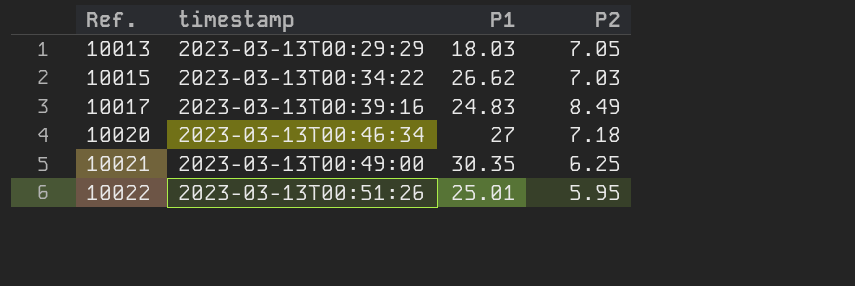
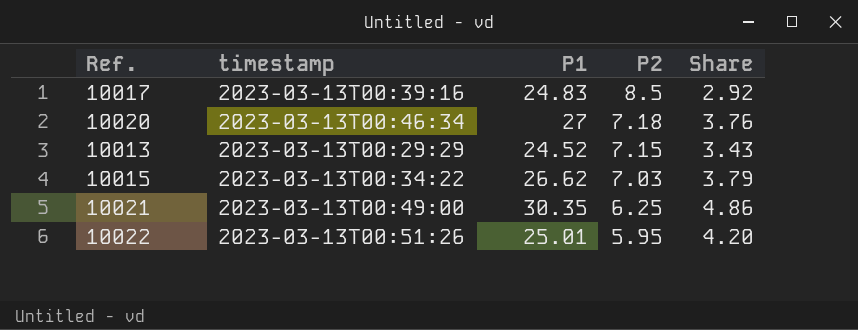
row order: Ref. ascending -> P2 descending
column Share | formula: none -> [P1] / [P2]
10017 | P2: 8.49 -> 8.5
10013 | P1: 18.03 -> 24.52
10013 | P2: 7.05 -> 7.15

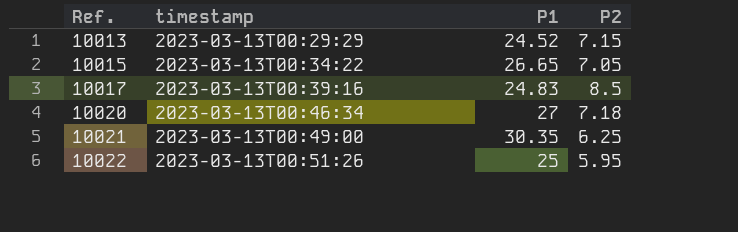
row order: P2 descending -> Ref. ascending
column Share | formula: [P1] / [P2] -> none
10015 | P1: 26.62 -> 26.65
10015 | P2: 7.03 -> 7.05
10022 | P1: 25.01 -> 25

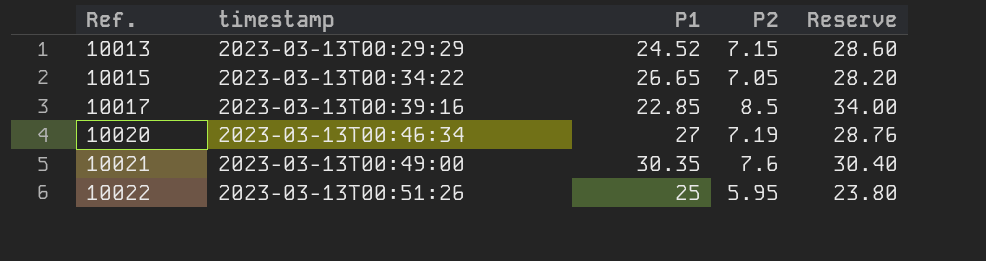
column Reserve | formula: none -> [P2] * 4
10017 | P1: 24.83 -> 22.85
10020 | P2: 7.18 -> 7.19
10021 | P2: 6.25 -> 7.6

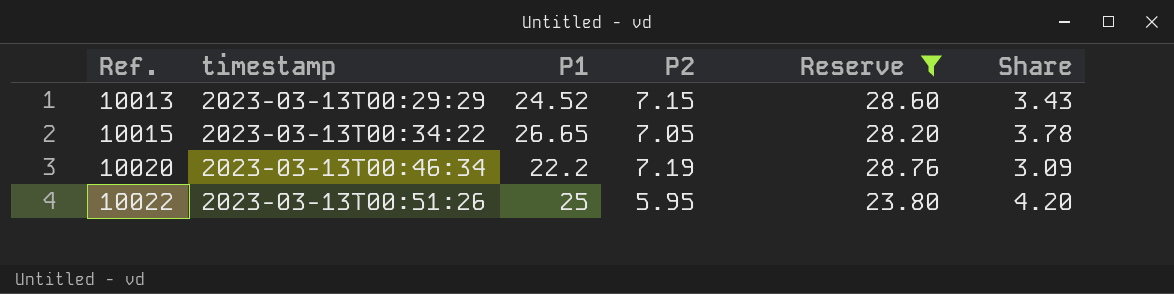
filter: none -> Reserve <= 28.76
column Share | formula: none -> [P1] / [P2]
10020 | P1: 27 -> 22.2

